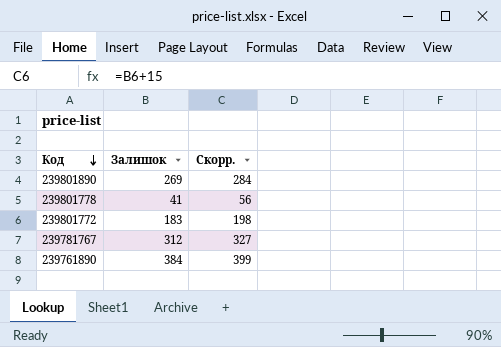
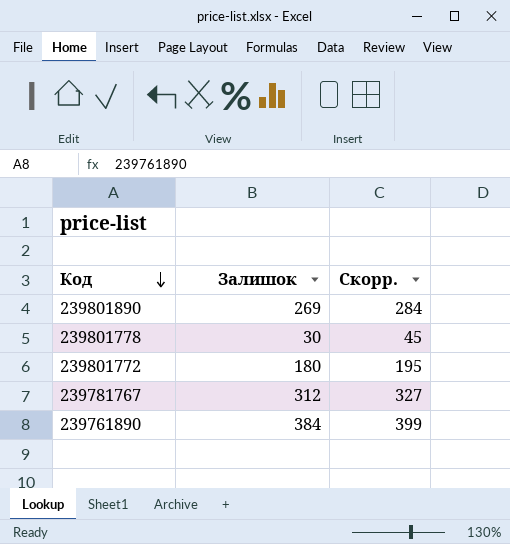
239801778 | Залишок: 41 -> 30
239801778 | Скорр.: 56 -> 45
239801772 | Залишок: 183 -> 180
239801772 | Скорр.: 198 -> 195

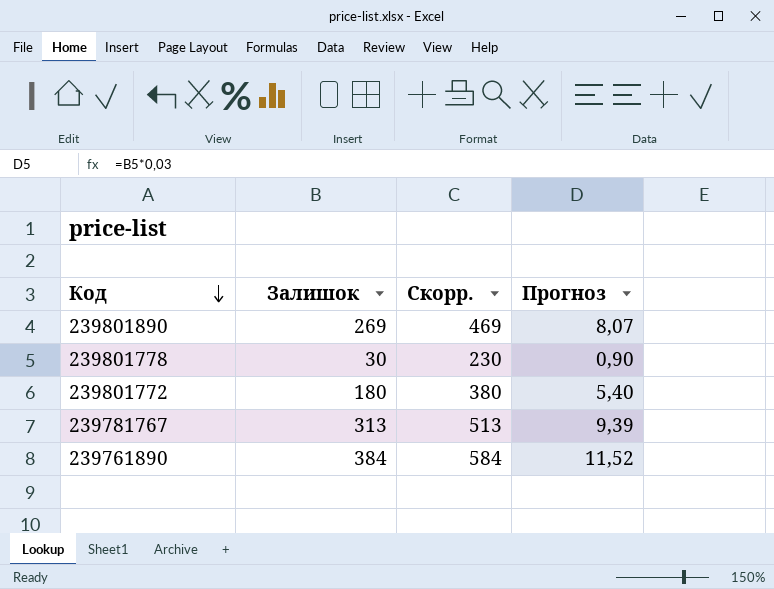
column Скорр. | formula: [Залишок] + 15 -> [Залишок] + 200
column Прогноз | formula: none -> [Залишок] * 0,03
239781767 | Залишок: 312 -> 313

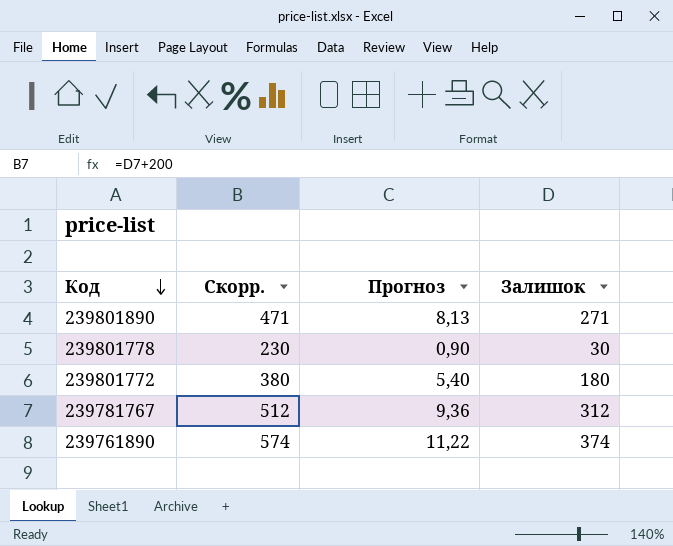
column Залишок | position: 2 -> 4
239801890 | Скорр.: 469 -> 471
239801890 | Прогноз: 8,07 -> 8,13
239801890 | Залишок: 269 -> 271
239781767 | Скорр.: 513 -> 512
239781767 | Прогноз: 9,39 -> 9,36
239781767 | Залишок: 313 -> 312
239761890 | Скорр.: 584 -> 574
239761890 | Прогноз: 11,52 -> 11,22
239761890 | Залишок: 384 -> 374

